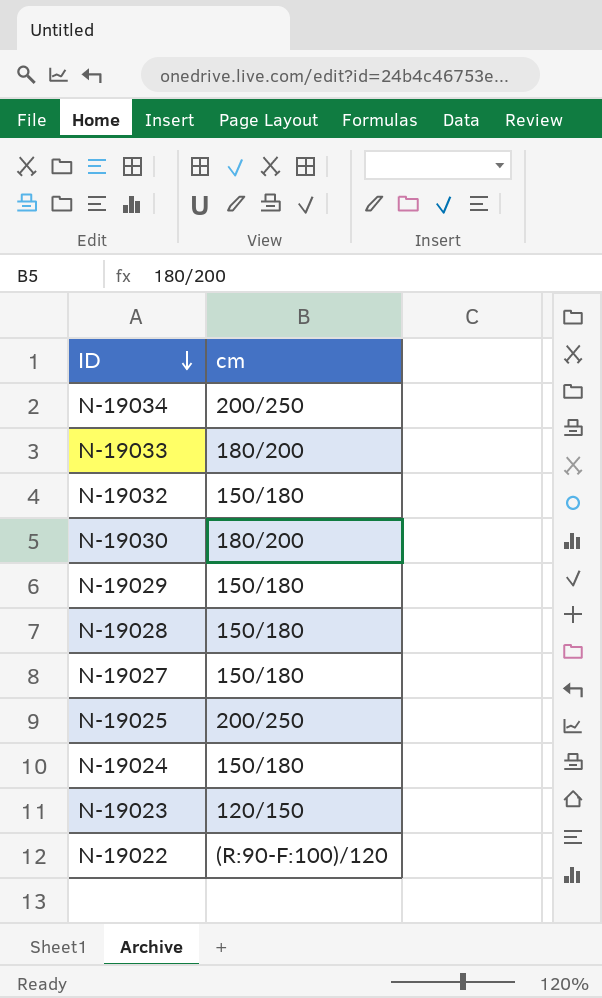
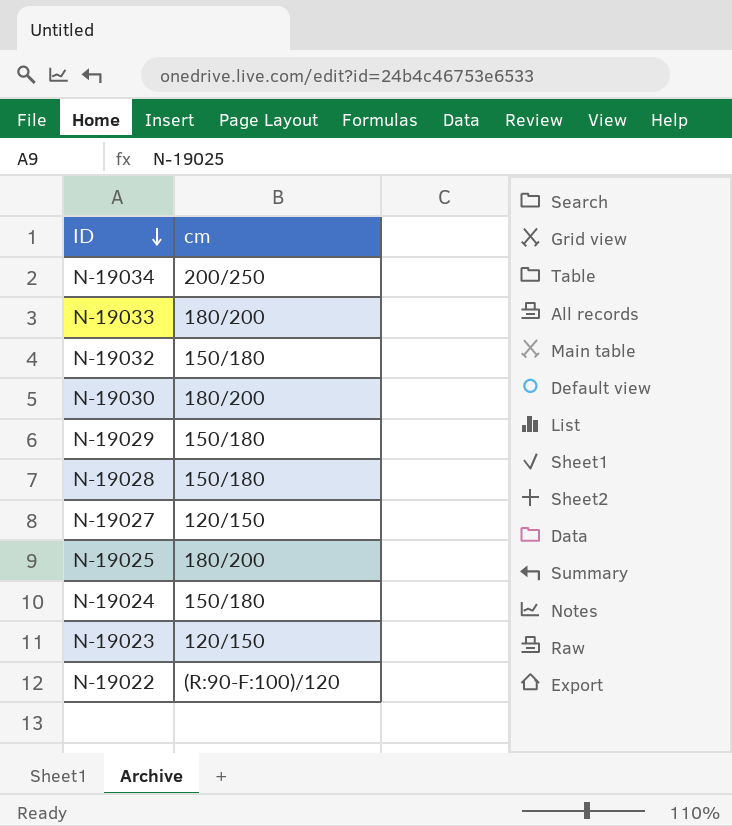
N-19027 | cm: 150/180 -> 120/150
N-19025 | cm: 200/250 -> 180/200

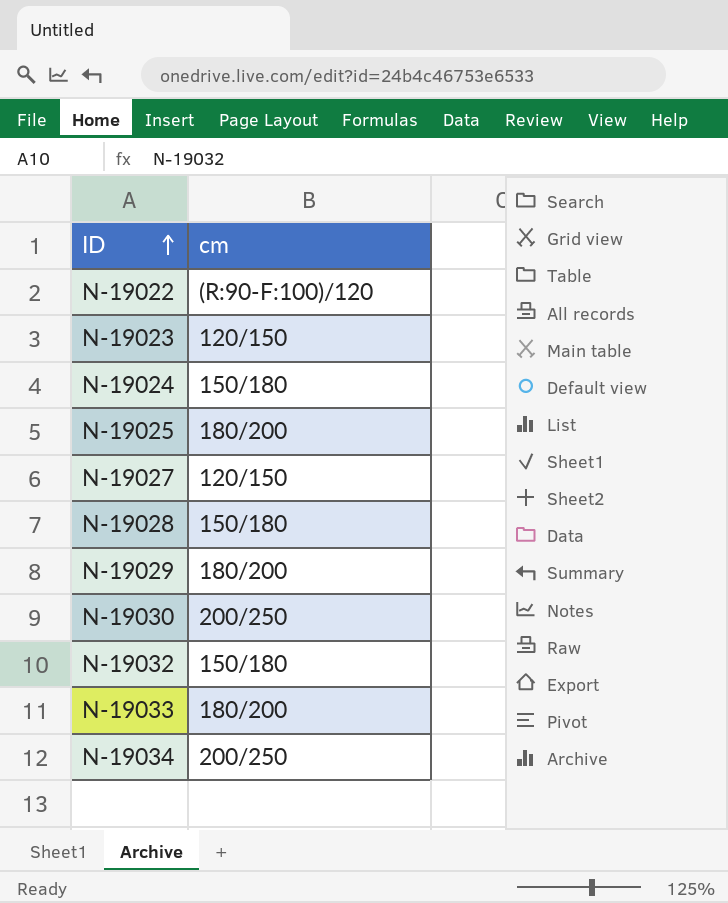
row order: ID descending -> ID ascending
N-19029 | cm: 150/180 -> 180/200
N-19030 | cm: 180/200 -> 200/250

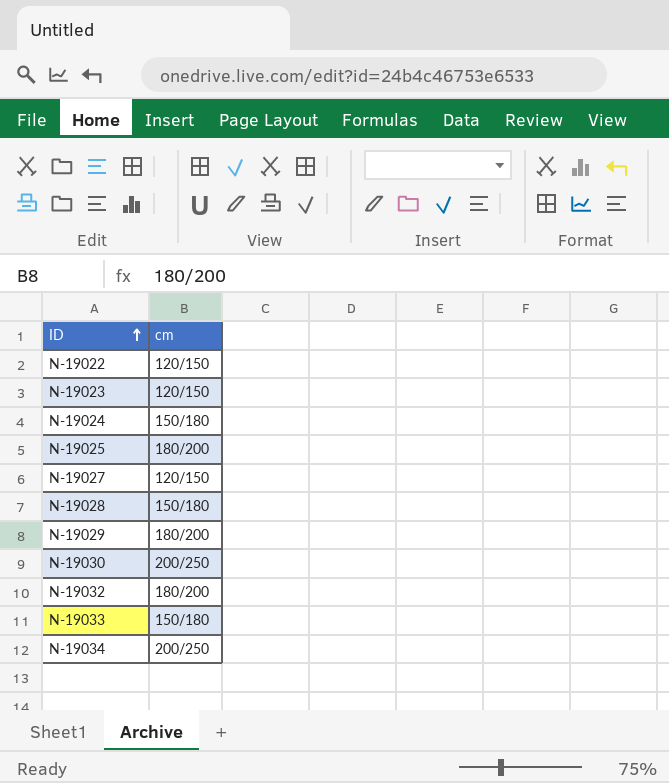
N-19022 | cm: (R:90-F:100)/120 -> 120/150
N-19032 | cm: 150/180 -> 180/200
N-19033 | cm: 180/200 -> 150/180

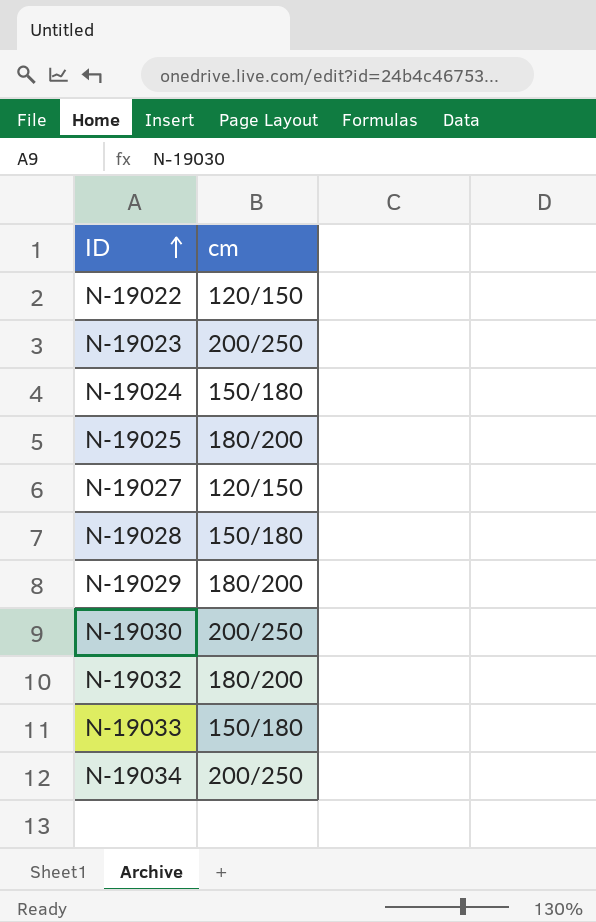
N-19023 | cm: 120/150 -> 200/250

